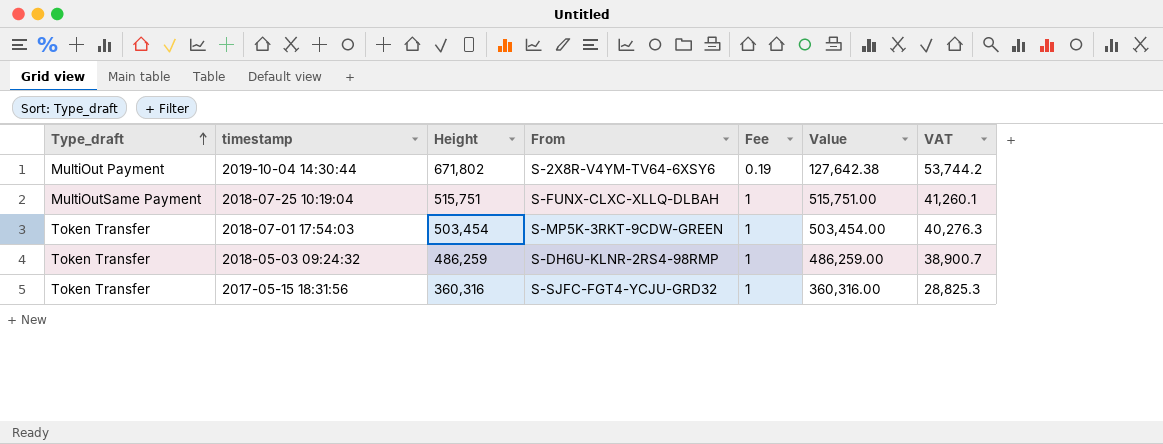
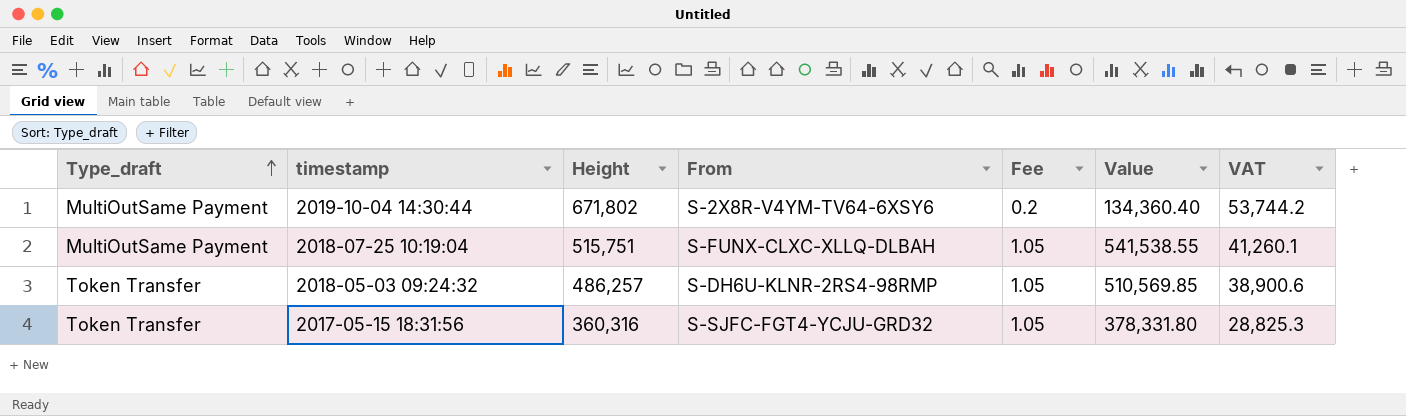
row 2018-07-01 17:54:03: Token Transfer | 503,454 | S-MP5K-3RKT-9CDW-GREEN | 1 | 503,454.00 | 40,276.3 -> none
2019-10-04 14:30:44 | Type_draft: MultiOut Payment -> MultiOutSame Payment
2019-10-04 14:30:44 | Fee: 0.19 -> 0.2
2019-10-04 14:30:44 | Value: 127,642.38 -> 134,360.40
2018-07-25 10:19:04 | Fee: 1 -> 1.05
2018-07-25 10:19:04 | Value: 515,751.00 -> 541,538.55
2018-05-03 09:24:32 | Height: 486,259 -> 486,257
2018-05-03 09:24:32 | Fee: 1 -> 1.05
2018-05-03 09:24:32 | Value: 486,259.00 -> 510,569.85
2018-05-03 09:24:32 | VAT: 38,900.7 -> 38,900.6
2017-05-15 18:31:56 | Fee: 1 -> 1.05
2017-05-15 18:31:56 | Value: 360,316.00 -> 378,331.80

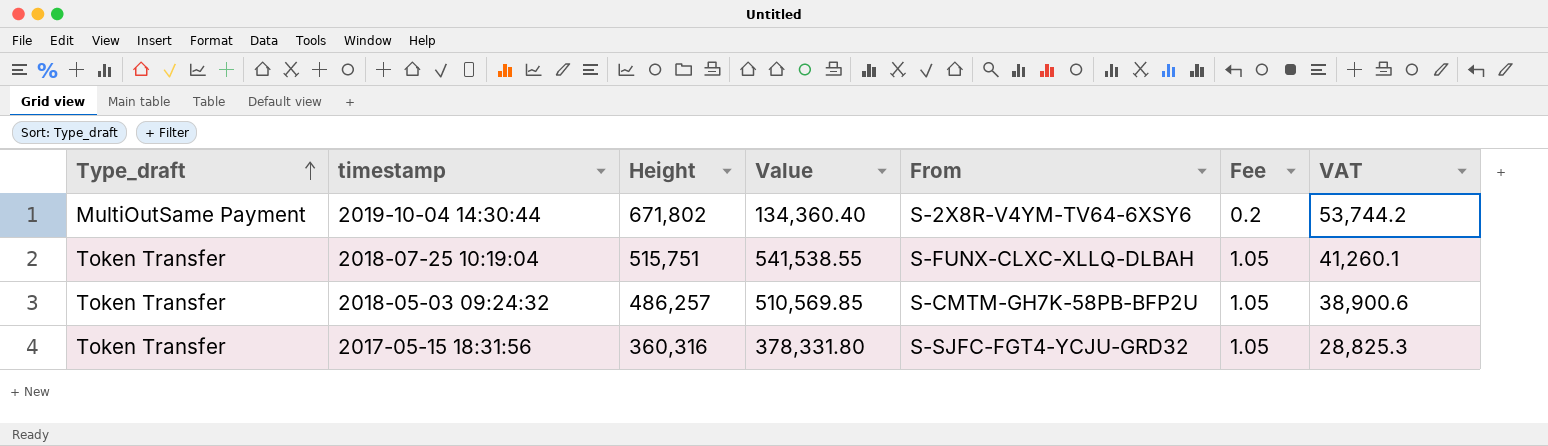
column Value | position: 6 -> 4
2018-07-25 10:19:04 | Type_draft: MultiOutSame Payment -> Token Transfer
2018-05-03 09:24:32 | From: S-DH6U-KLNR-2RS4-98RMP -> S-CMTM-GH7K-58PB-BFP2U

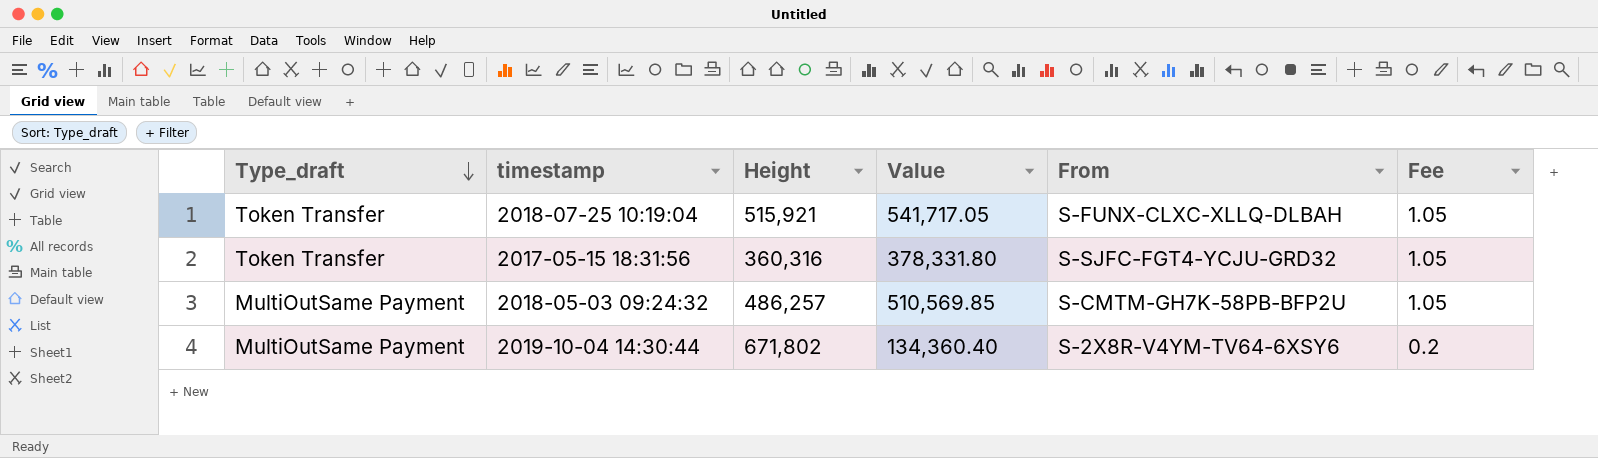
row order: Type_draft ascending -> Type_draft descending
column VAT | formula: [Height] * 0.08 -> none
2018-07-25 10:19:04 | Height: 515,751 -> 515,921
2018-07-25 10:19:04 | Value: 541,538.55 -> 541,717.05
2018-05-03 09:24:32 | Type_draft: Token Transfer -> MultiOutSame Payment

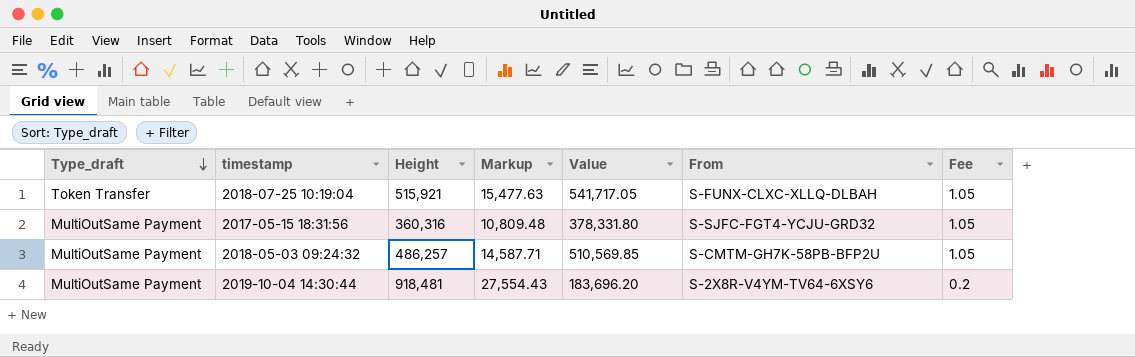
column Markup | formula: none -> [Height] * 0.03
2017-05-15 18:31:56 | Type_draft: Token Transfer -> MultiOutSame Payment
2019-10-04 14:30:44 | Height: 671,802 -> 918,481
2019-10-04 14:30:44 | Value: 134,360.40 -> 183,696.20

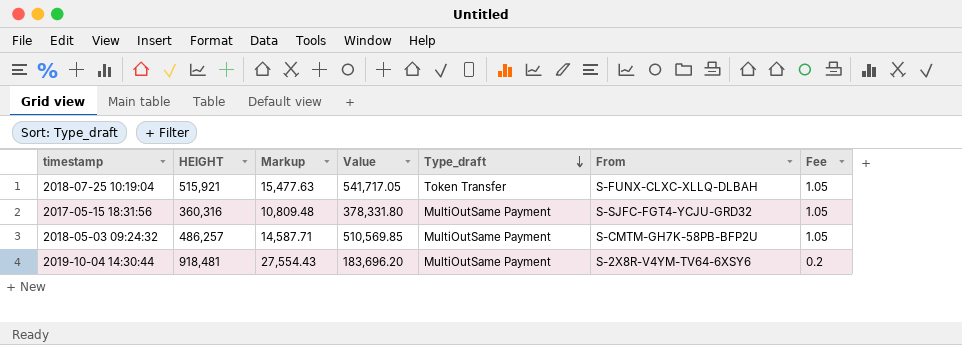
column name: Height -> HEIGHT
column Type_draft | position: 1 -> 5

